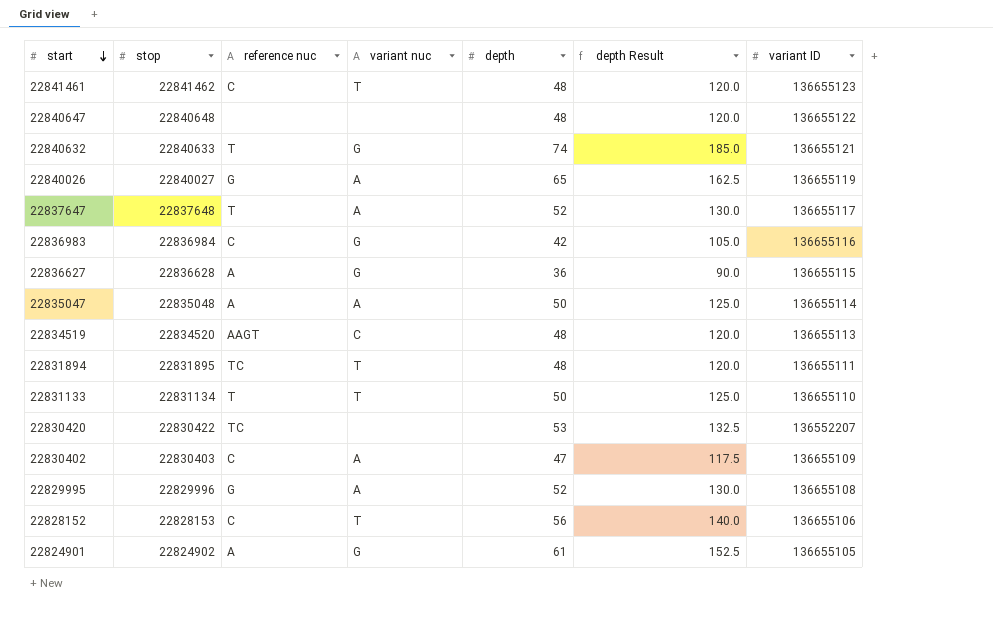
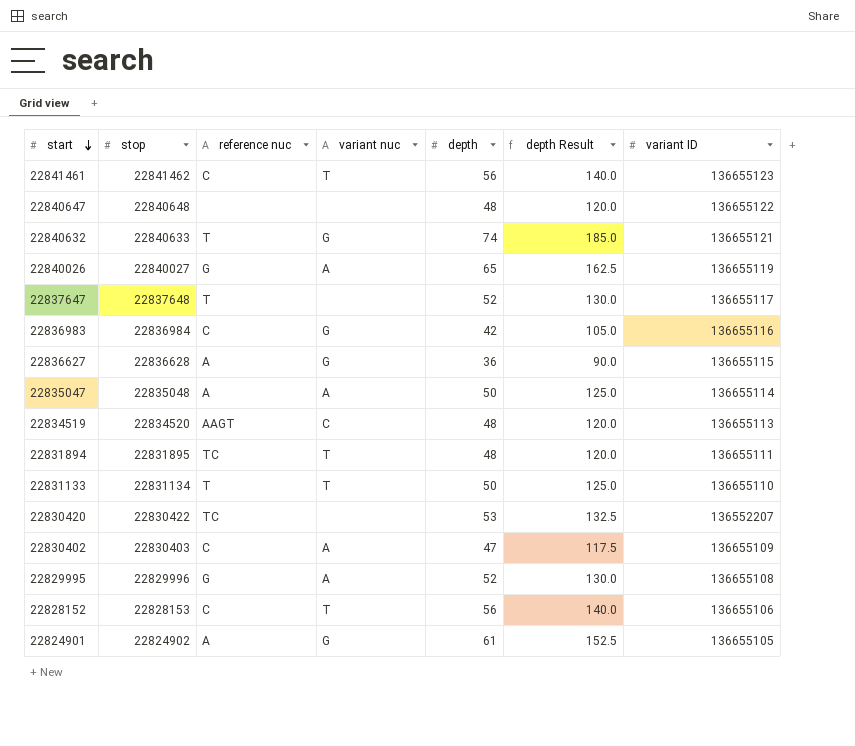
22841461 | depth: 48 -> 56
22841461 | depth Result: 120.0 -> 140.0
22837647 | variant nuc: A -> none

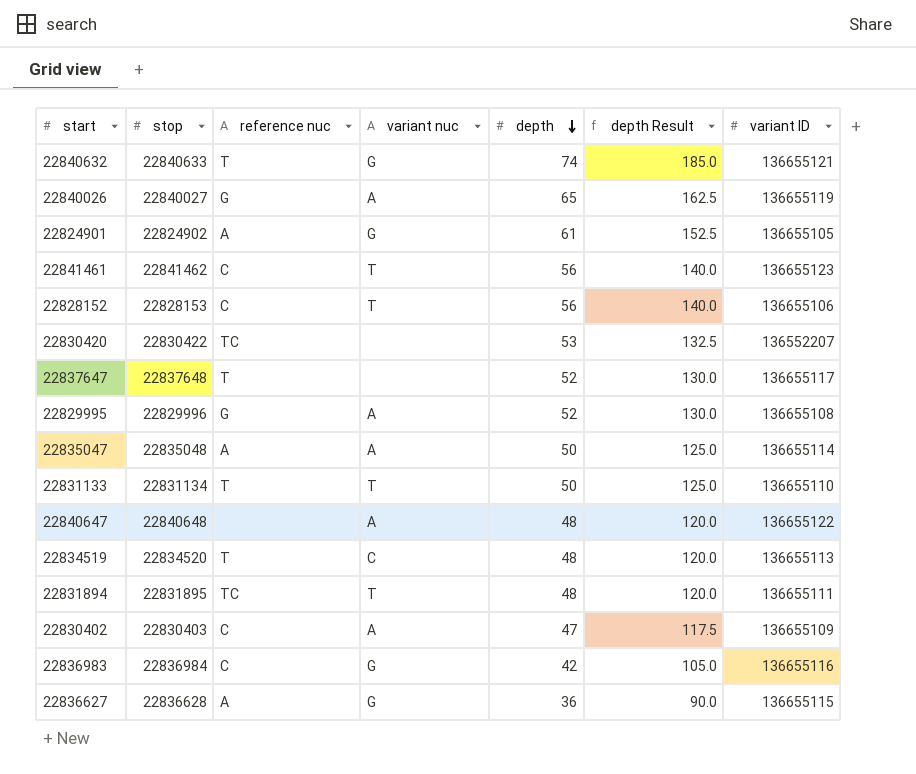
row order: start descending -> depth descending
22840647 | variant nuc: none -> A
22834519 | reference nuc: AAGT -> T

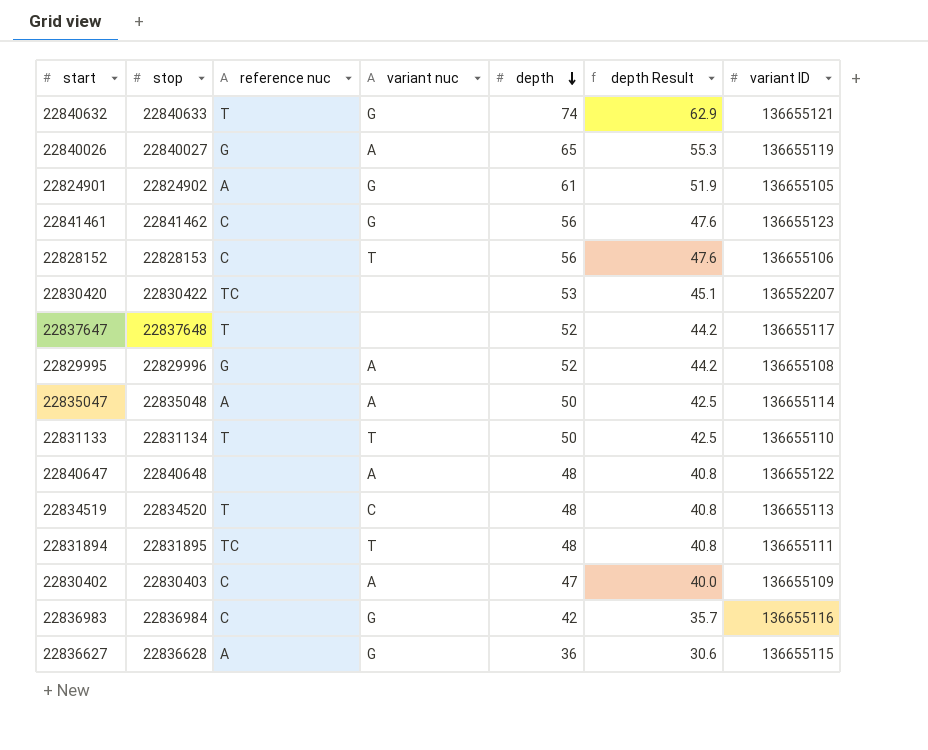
column depth Result | formula: [depth] * 2.5 -> [depth] * 0.85
22841461 | variant nuc: T -> G

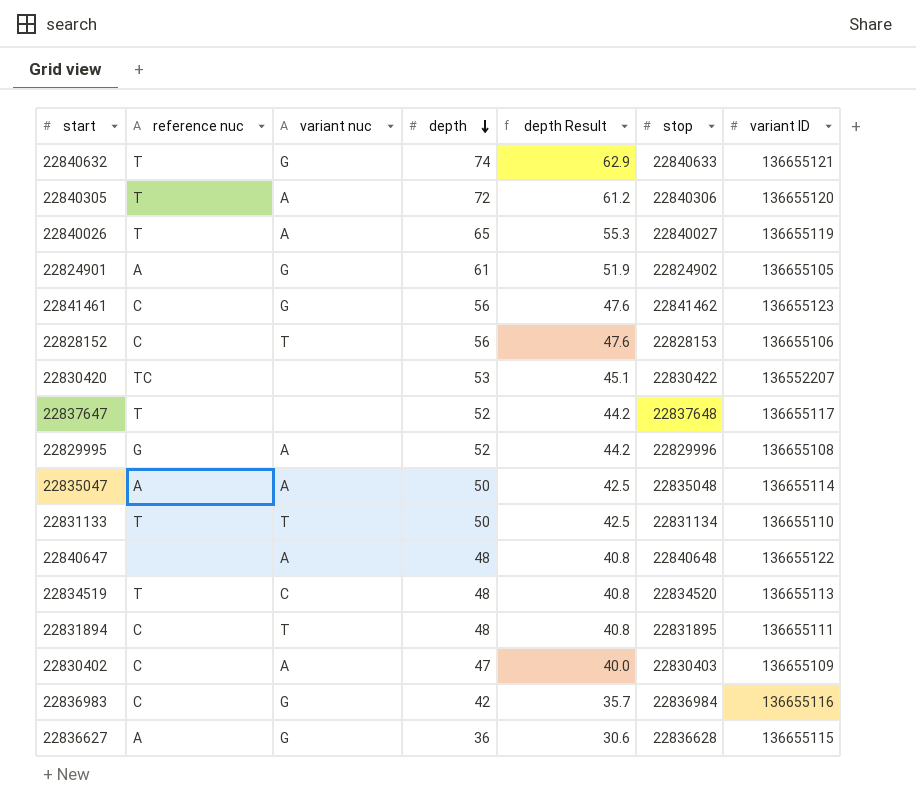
column stop | position: 2 -> 6
row 22840305: none -> T | A | 72 | 61.2 | 22840306 | 136655120
22840026 | reference nuc: G -> T
22831894 | reference nuc: TC -> C

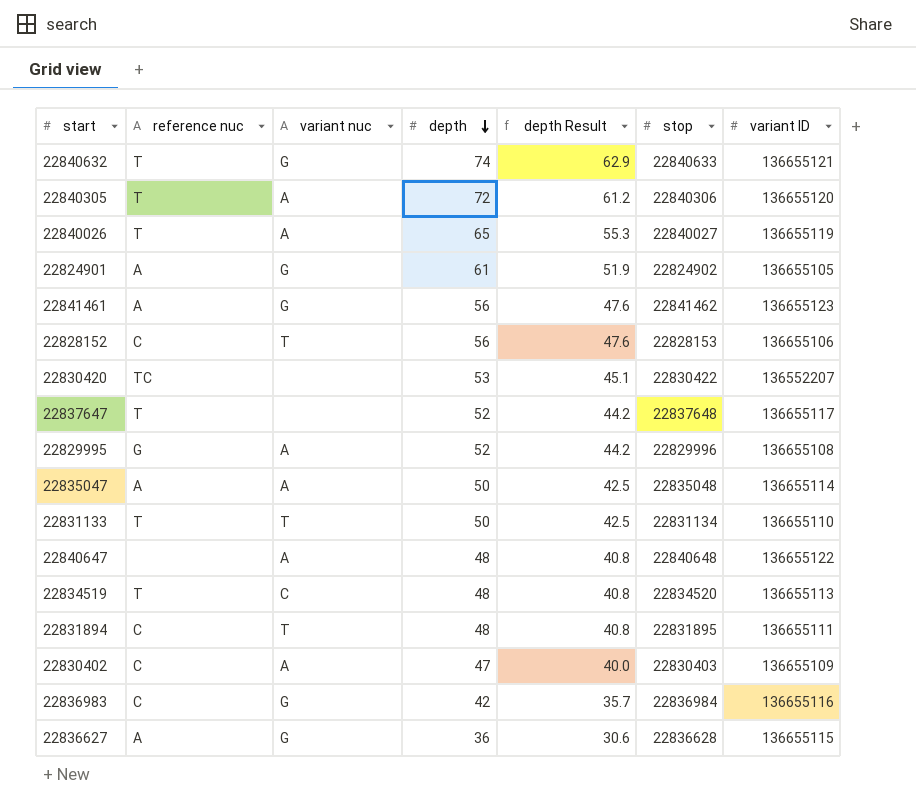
22841461 | reference nuc: C -> A

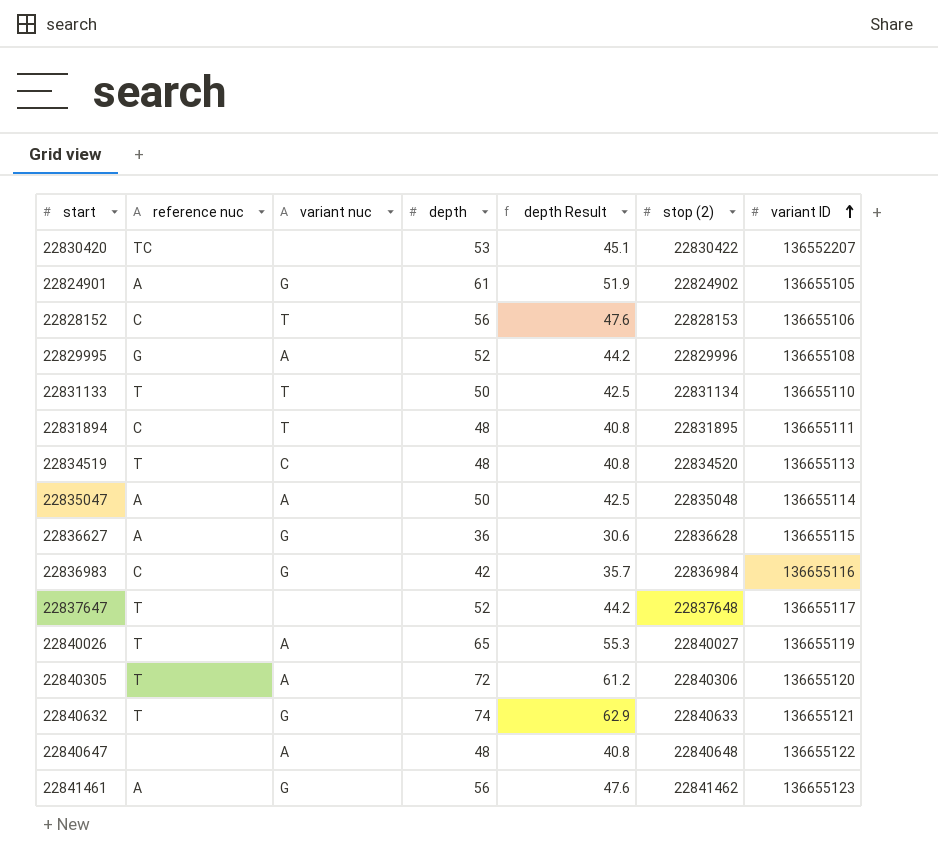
row order: depth descending -> variant ID ascending
column name: stop -> stop (2)
row 22830402: C | A | 47 | 40.0 | 22830403 | 136655109 -> none

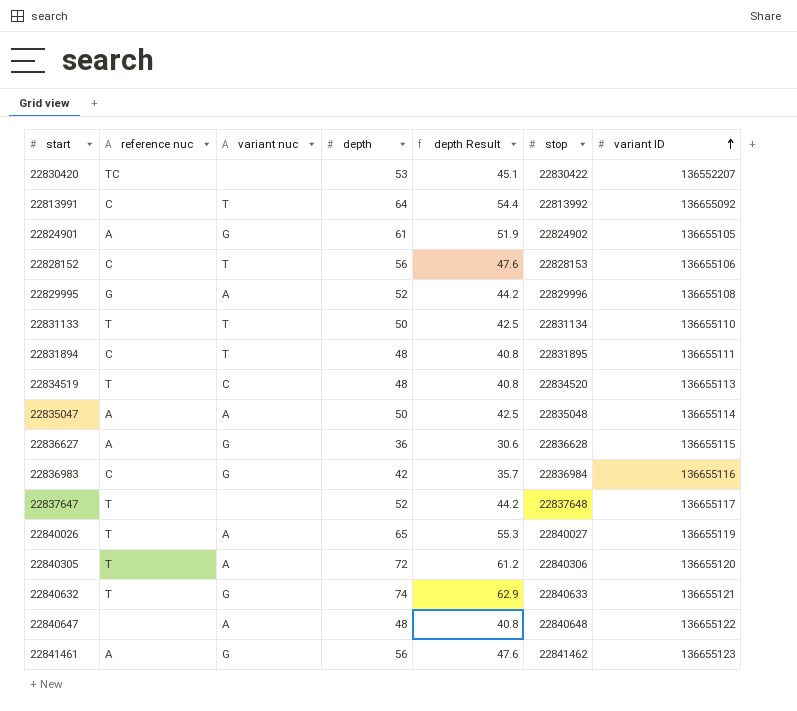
column name: stop (2) -> stop
row 22813991: none -> C | T | 64 | 54.4 | 22813992 | 136655092

